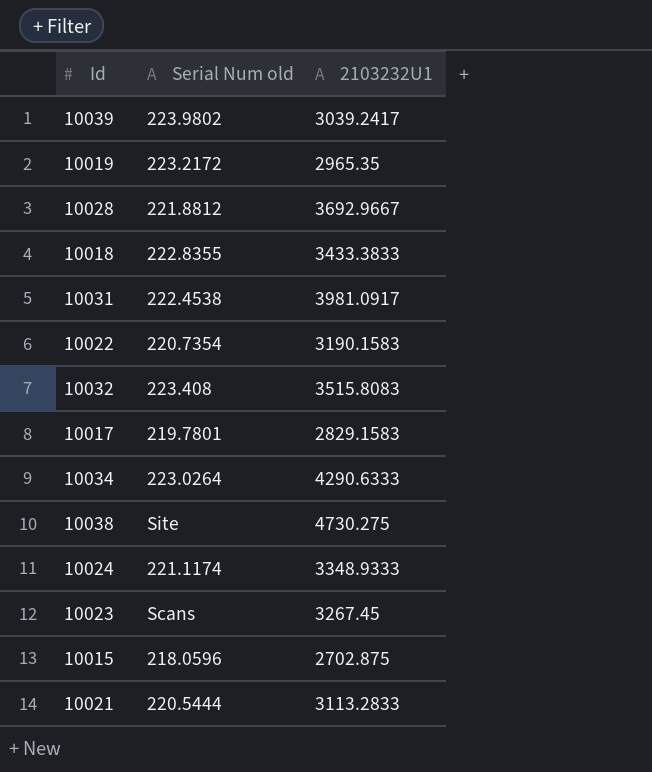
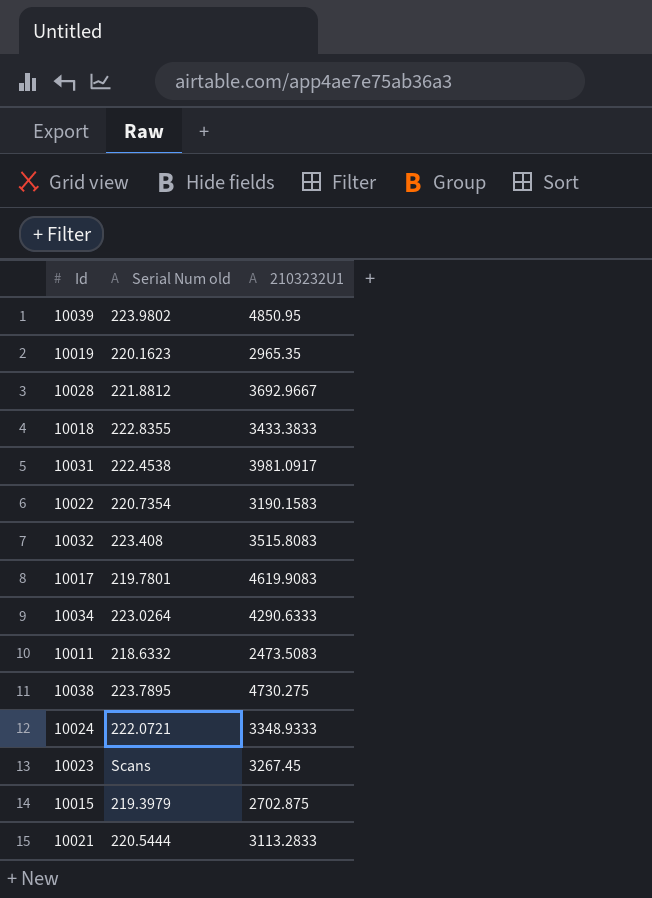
10039 | 2103232U1: 3039.2417 -> 4850.95
10019 | Serial Num old: 223.2172 -> 220.1623
10017 | 2103232U1: 2829.1583 -> 4619.9083
row 10011: none -> 218.6332 | 2473.5083
10038 | Serial Num old: Site -> 223.7895
10024 | Serial Num old: 221.1174 -> 222.0721
10015 | Serial Num old: 218.0596 -> 219.3979

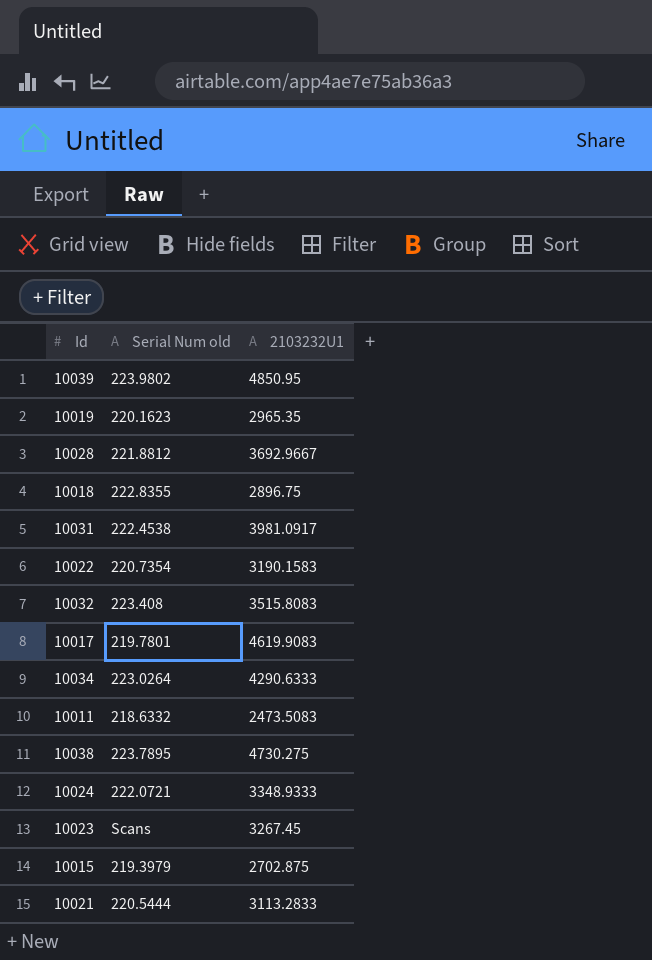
10018 | 2103232U1: 3433.3833 -> 2896.75

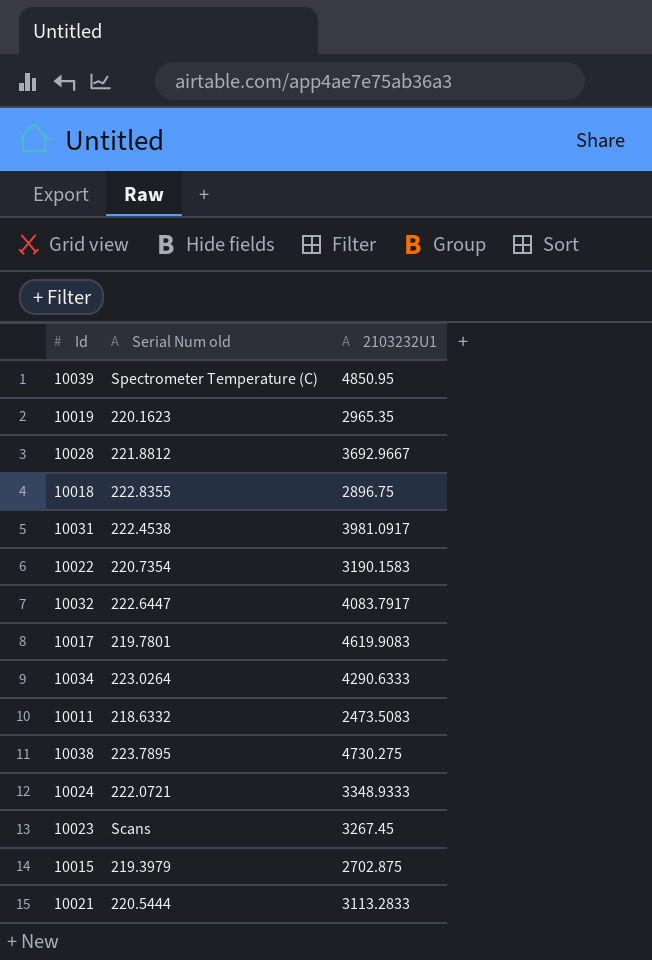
10039 | Serial Num old: 223.9802 -> Spectrometer Temperature (C)
10032 | Serial Num old: 223.408 -> 222.6447
10032 | 2103232U1: 3515.8083 -> 4083.7917

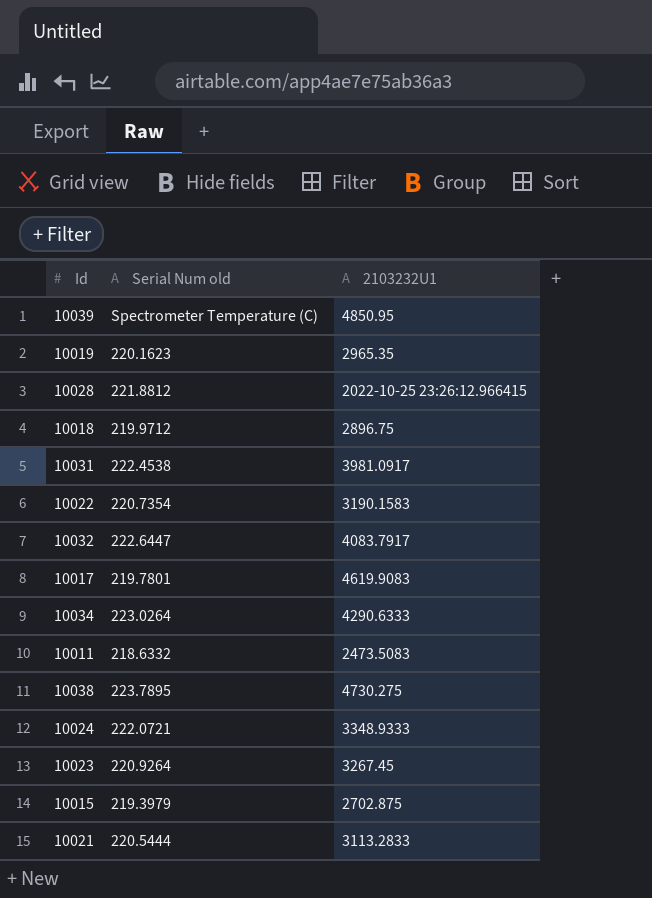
10028 | 2103232U1: 3692.9667 -> 2022-10-25 23:26:12.966415
10018 | Serial Num old: 222.8355 -> 219.9712
10023 | Serial Num old: Scans -> 220.9264

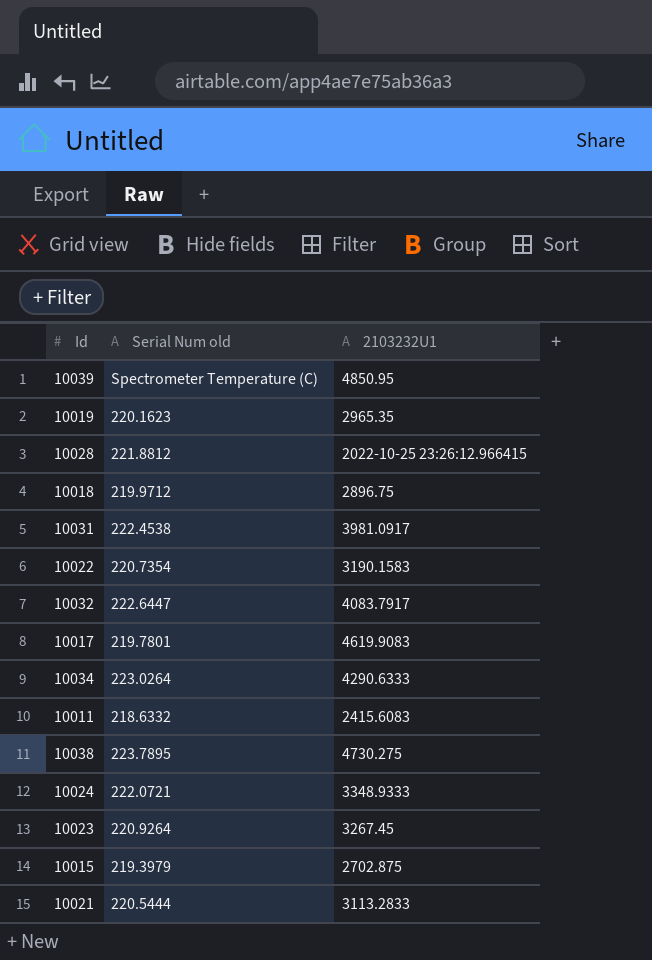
10011 | 2103232U1: 2473.5083 -> 2415.6083

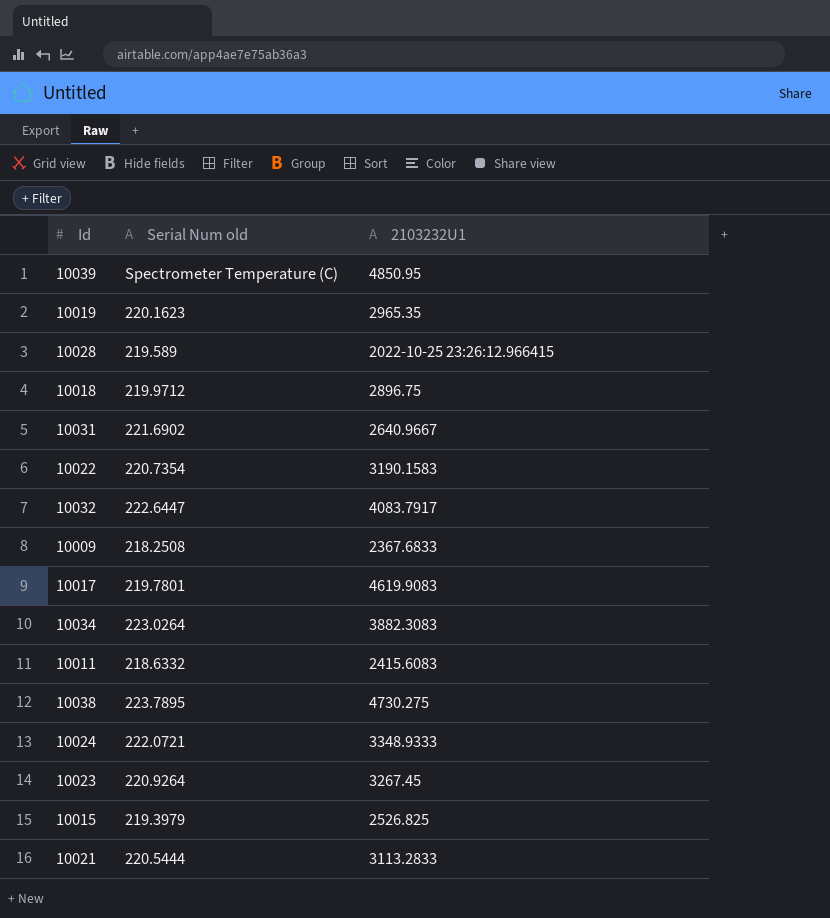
10028 | Serial Num old: 221.8812 -> 219.589
10031 | Serial Num old: 222.4538 -> 221.6902
10031 | 2103232U1: 3981.0917 -> 2640.9667
row 10009: none -> 218.2508 | 2367.6833
10034 | 2103232U1: 4290.6333 -> 3882.3083
10015 | 2103232U1: 2702.875 -> 2526.825

